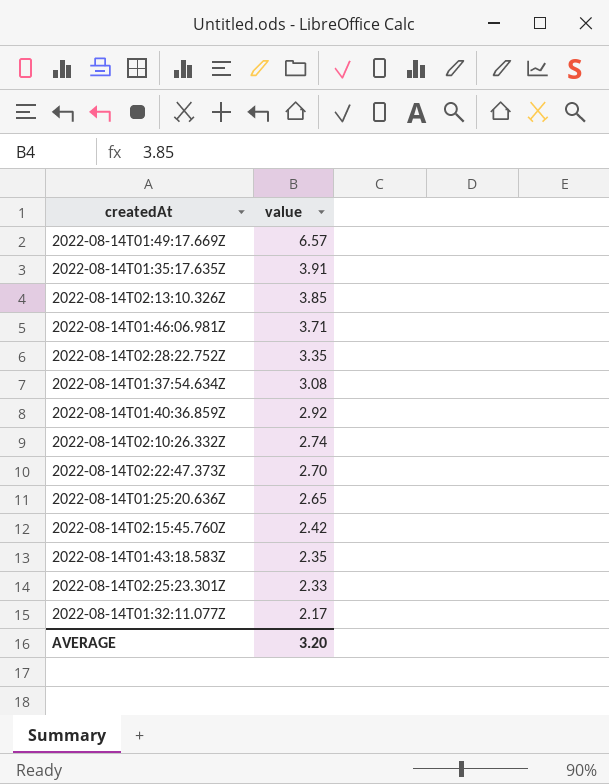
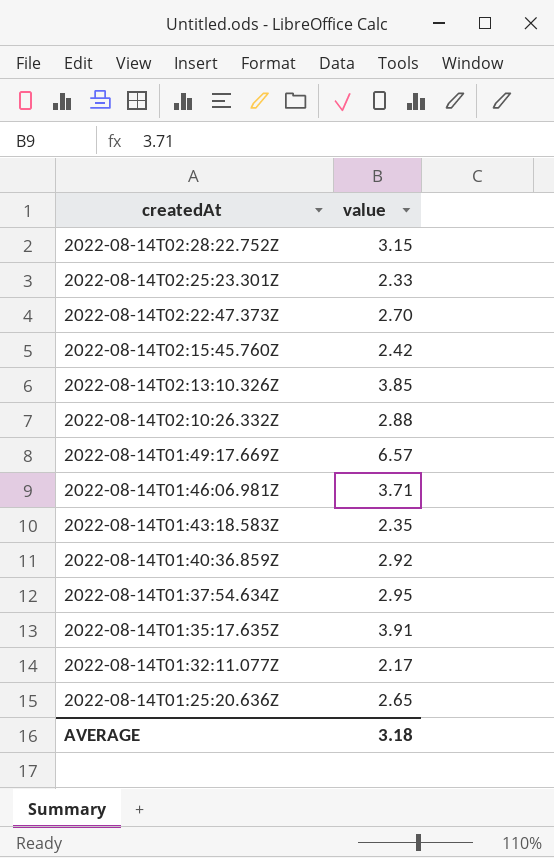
row order: value descending -> createdAt descending
2022-08-14T02:28:22.752Z | value: 3.35 -> 3.15
2022-08-14T02:10:26.332Z | value: 2.74 -> 2.88
2022-08-14T01:37:54.634Z | value: 3.08 -> 2.95
AVERAGE | value: 3.20 -> 3.18

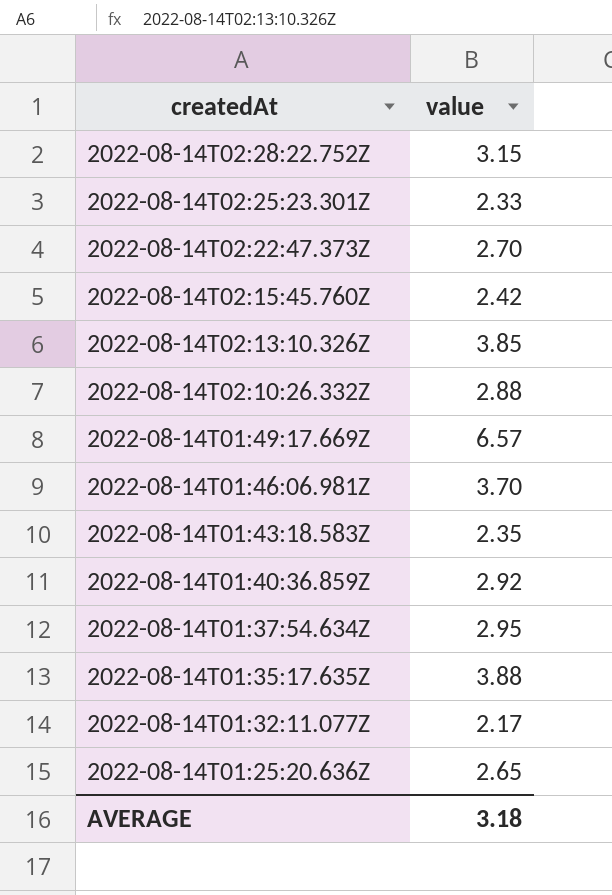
2022-08-14T01:46:06.981Z | value: 3.71 -> 3.70
2022-08-14T01:35:17.635Z | value: 3.91 -> 3.88

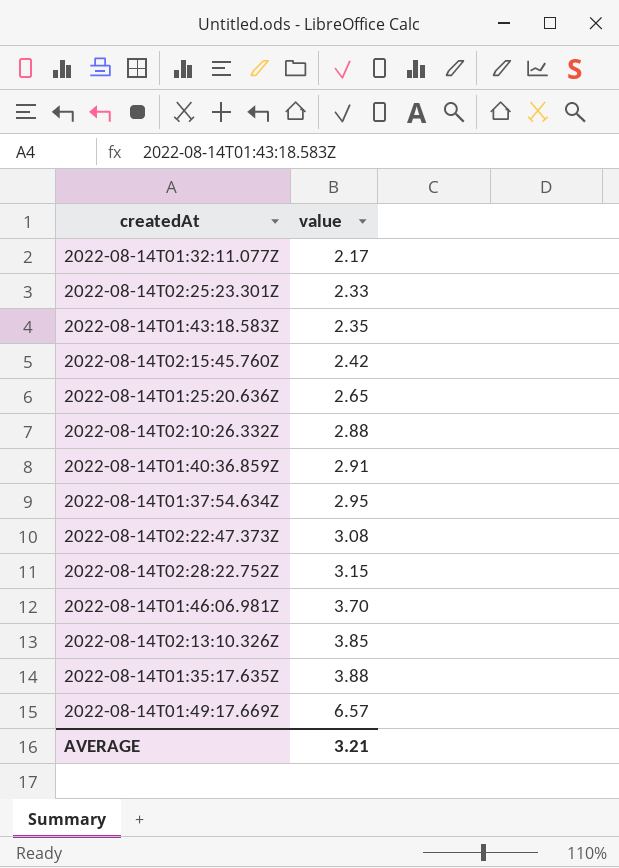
row order: createdAt descending -> value ascending
2022-08-14T01:40:36.859Z | value: 2.92 -> 2.91
2022-08-14T02:22:47.373Z | value: 2.70 -> 3.08
AVERAGE | value: 3.18 -> 3.21

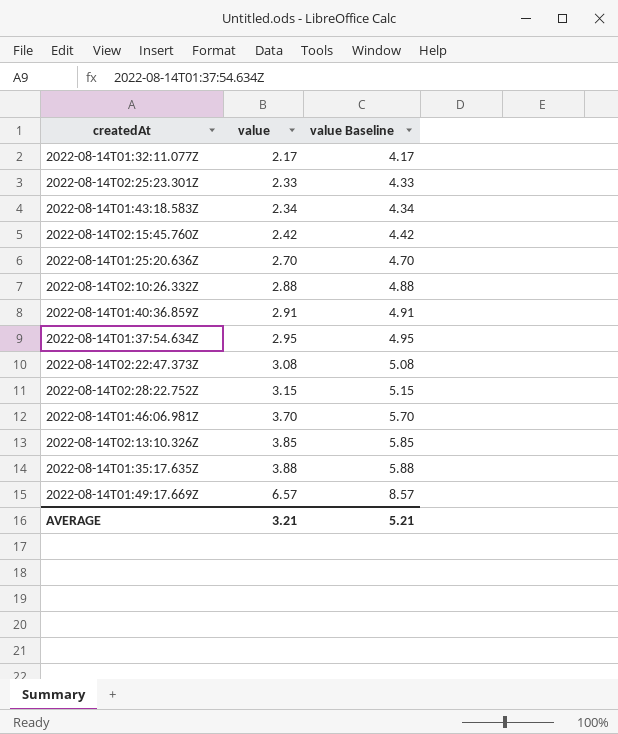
column value Baseline | formula: none -> [value] + 2
2022-08-14T01:43:18.583Z | value: 2.35 -> 2.34
2022-08-14T01:25:20.636Z | value: 2.65 -> 2.70

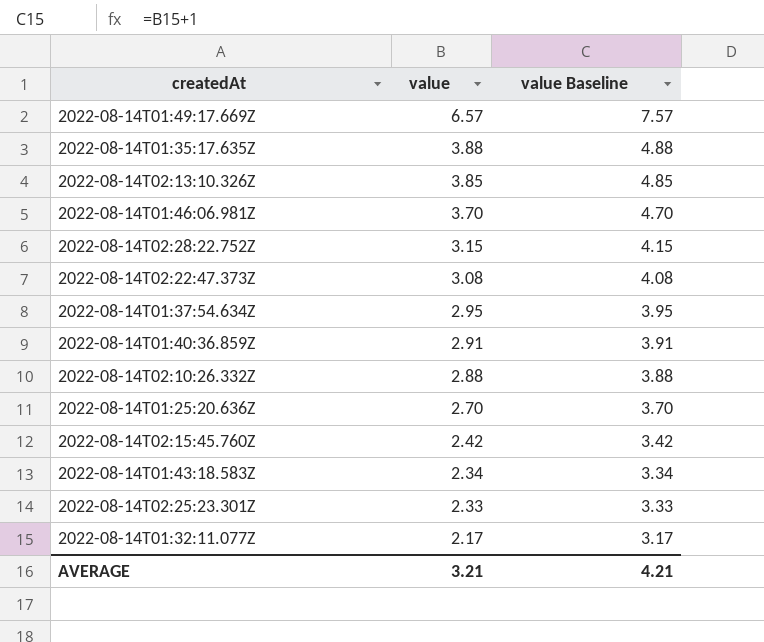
row order: value ascending -> value descending
column value Baseline | formula: [value] + 2 -> [value] + 1
AVERAGE | value Baseline: 5.21 -> 4.21

